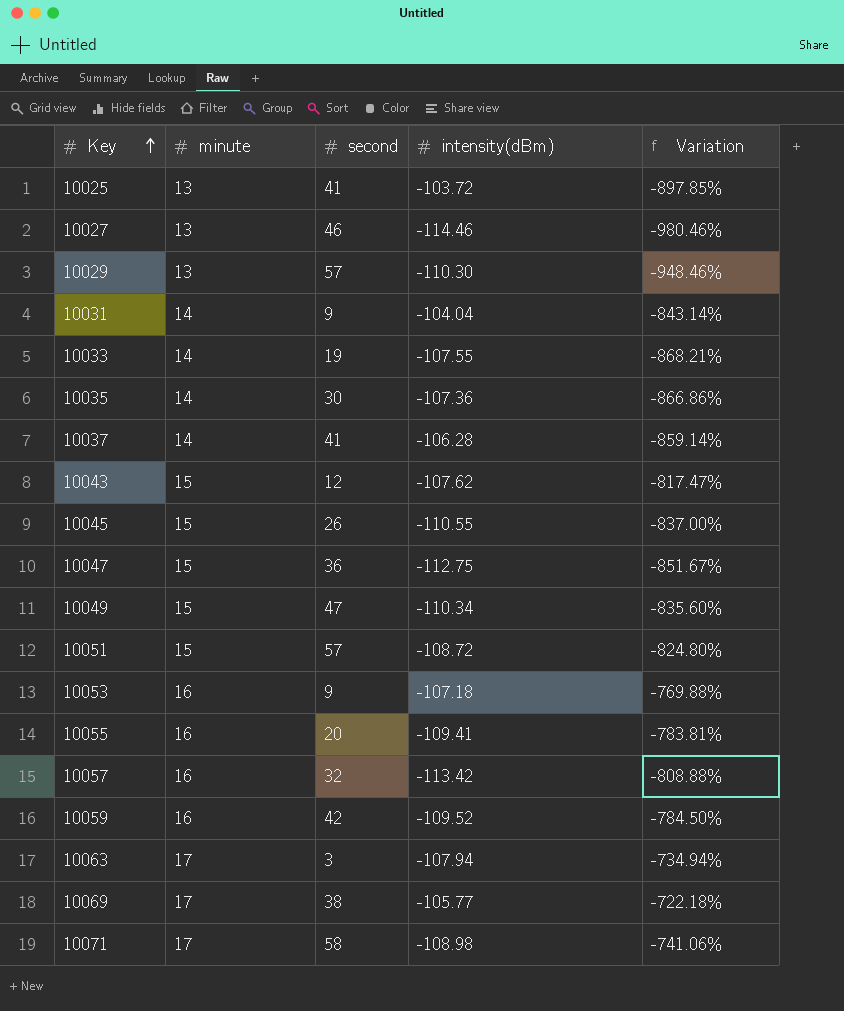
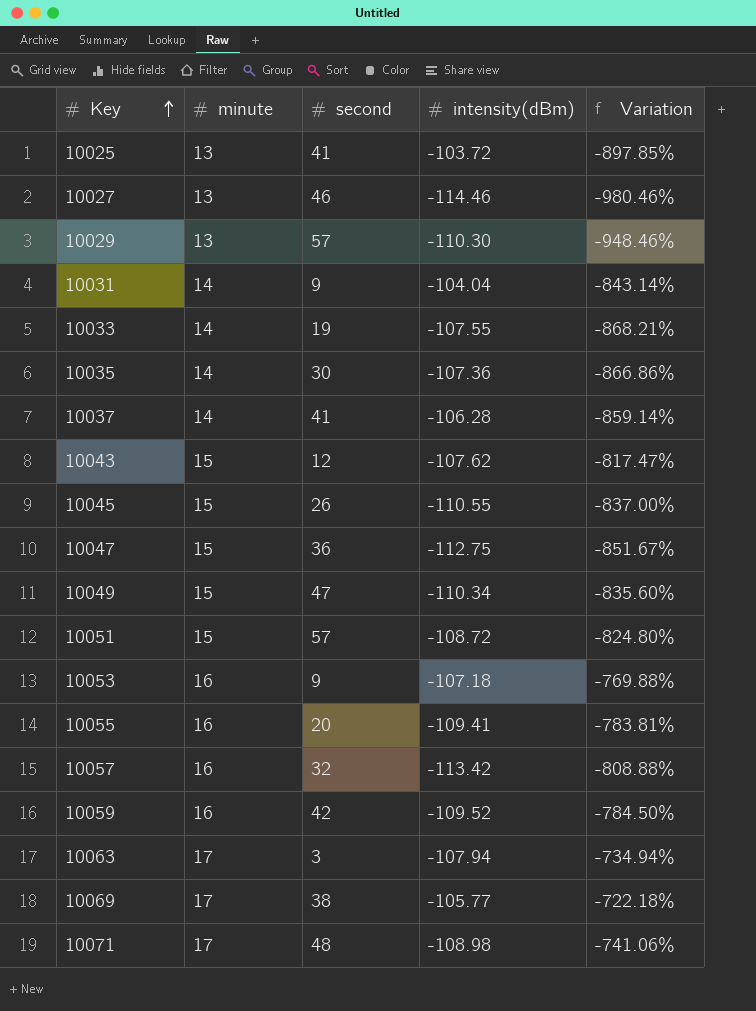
10071 | second: 58 -> 48

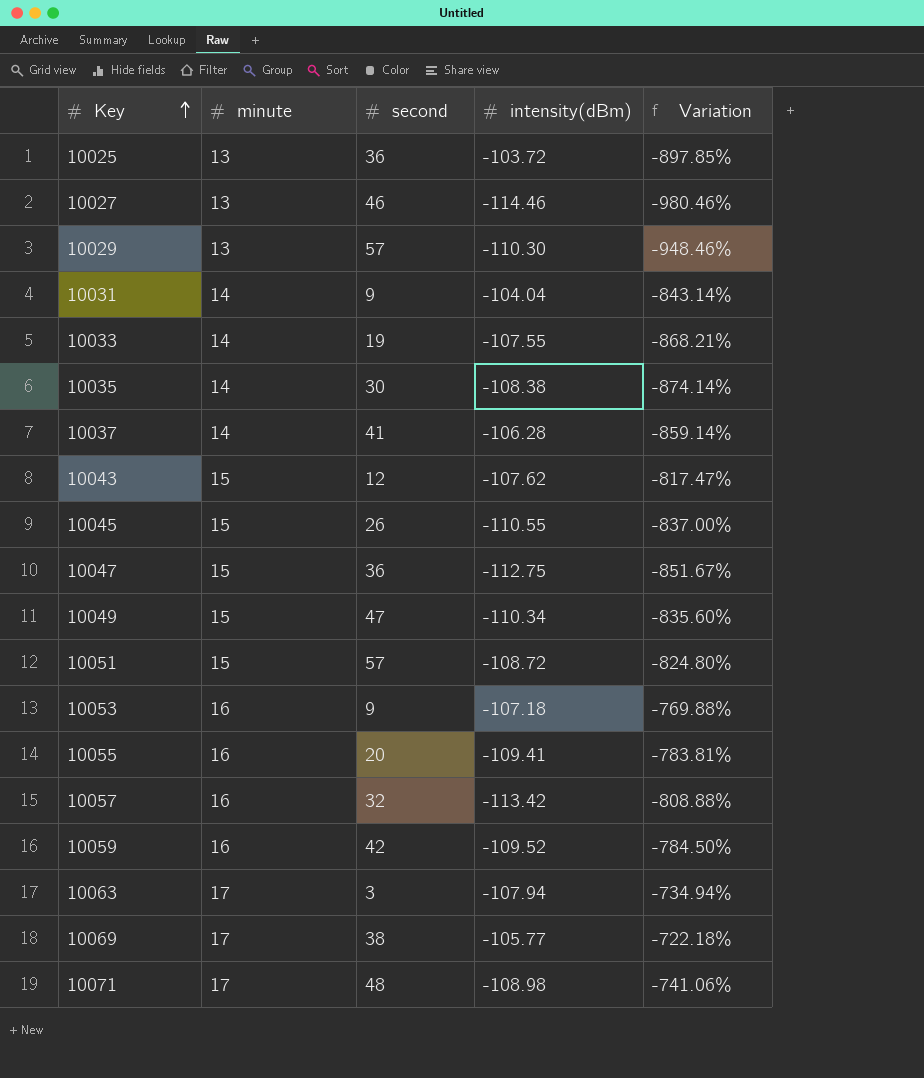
10025 | second: 41 -> 36
10035 | intensity(dBm): -107.36 -> -108.38
10035 | Variation: -866.86% -> -874.14%

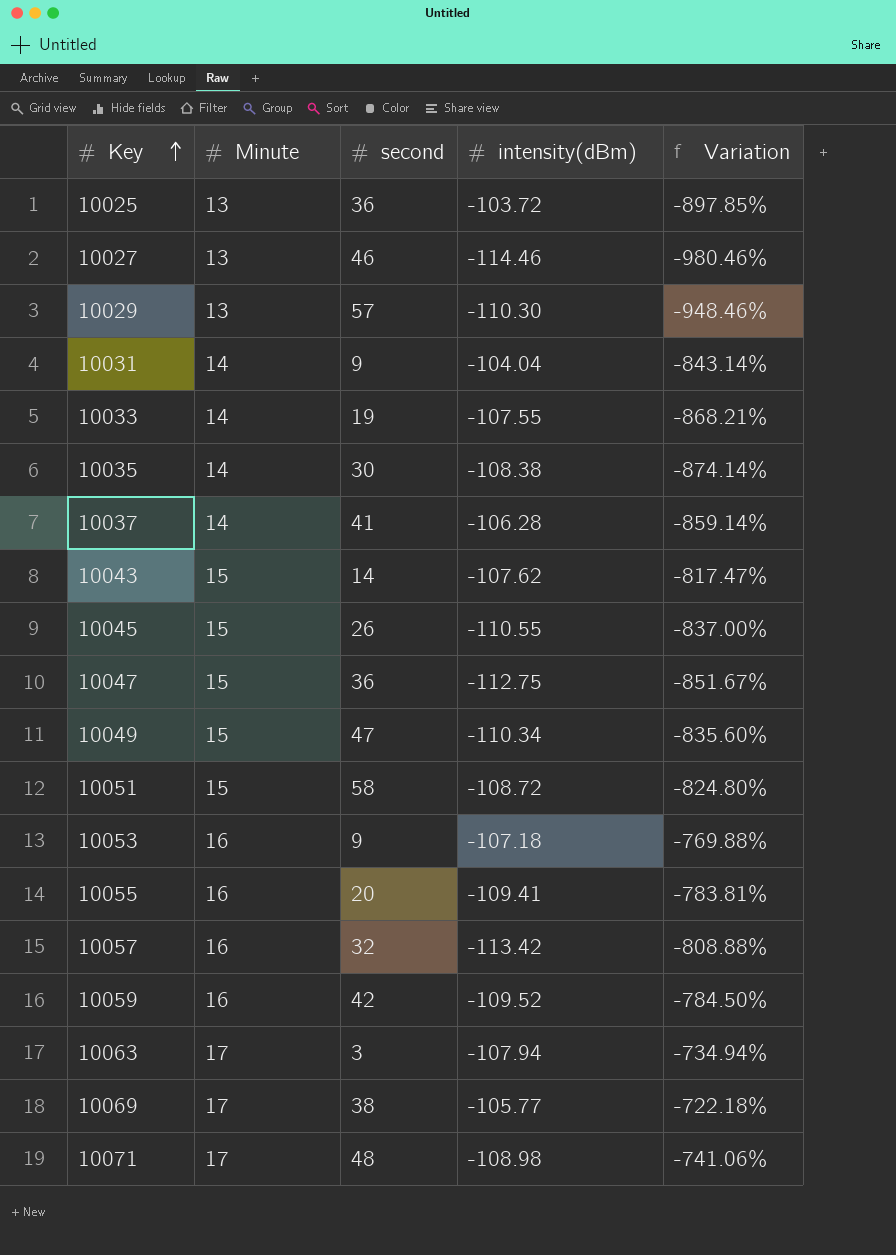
column name: minute -> Minute
10043 | second: 12 -> 14
10051 | second: 57 -> 58

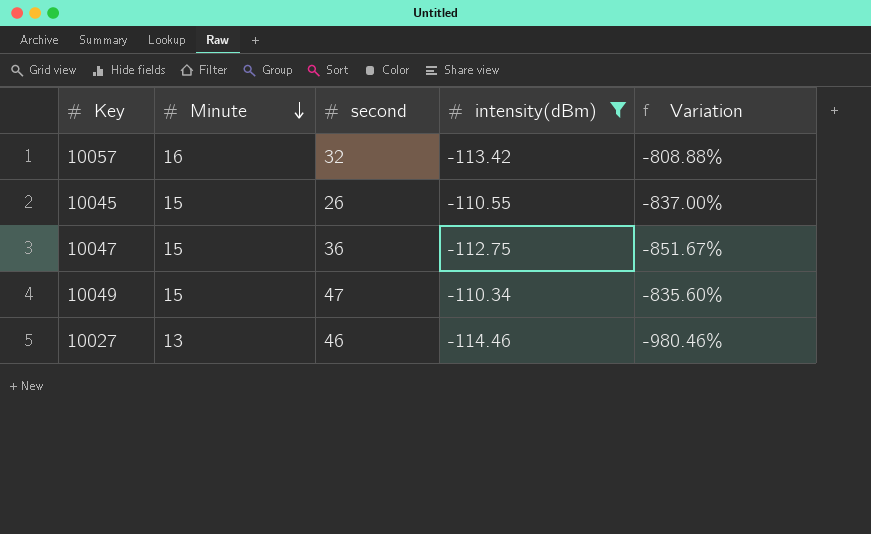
filter: none -> intensity(dBm) <= -110.34
row order: Key ascending -> Minute descending

